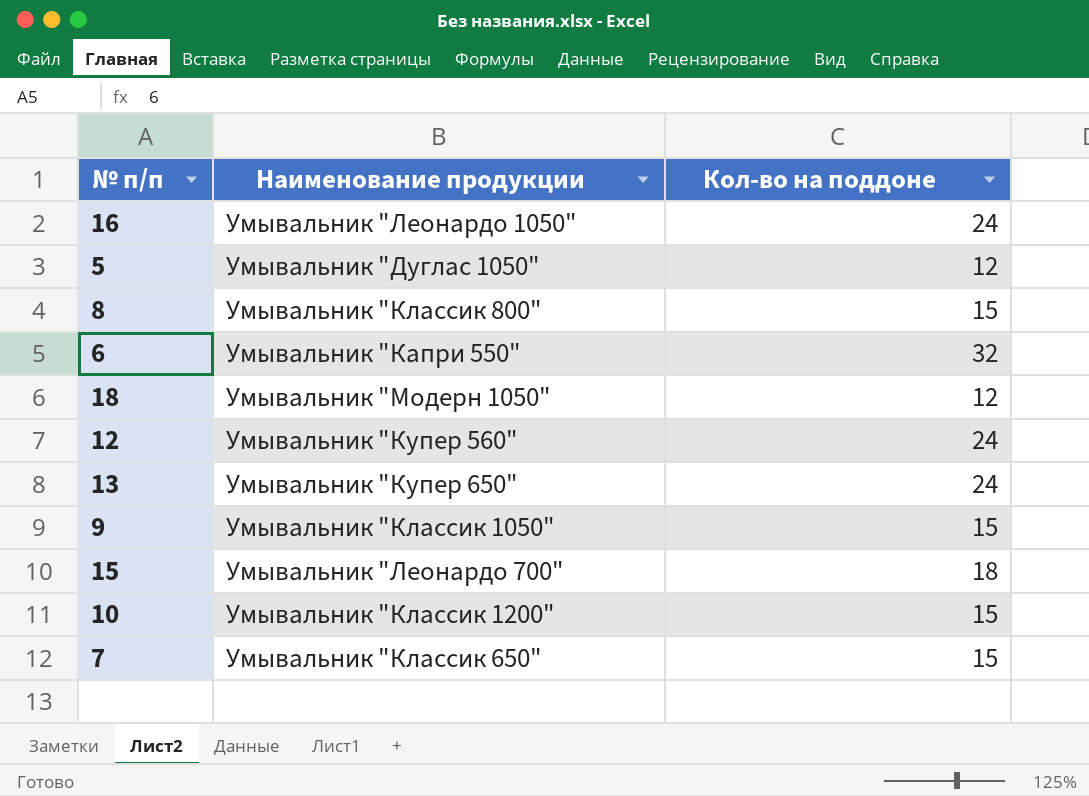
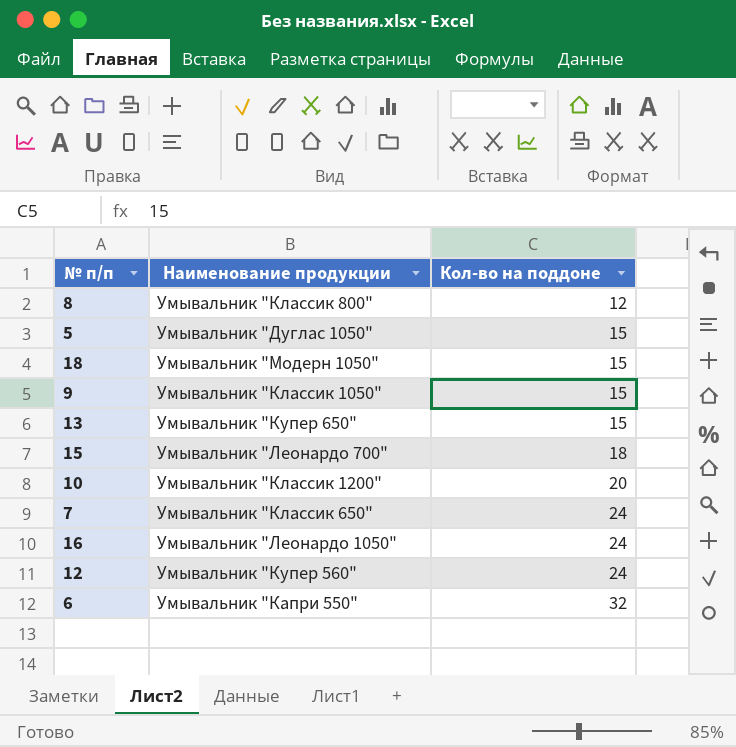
row order: none -> Кол-во на поддоне ascending
8 | Кол-во на поддоне: 15 -> 12
5 | Кол-во на поддоне: 12 -> 15
18 | Кол-во на поддоне: 12 -> 15
13 | Кол-во на поддоне: 24 -> 15
10 | Кол-во на поддоне: 15 -> 20
7 | Кол-во на поддоне: 15 -> 24

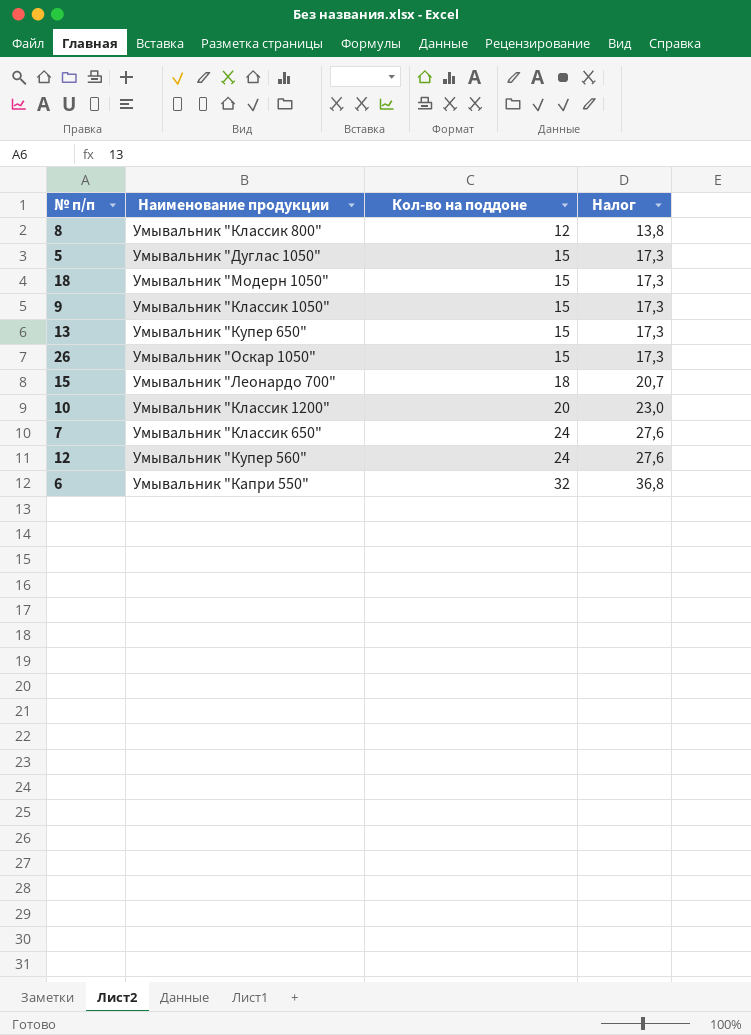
column Налог | formula: none -> [Кол-во на поддоне] * 1,15
row 16: Умывальник "Леонардо 1050" | 24 -> none
row 26: none -> Умывальник "Оскар 1050" | 15 | 17,3

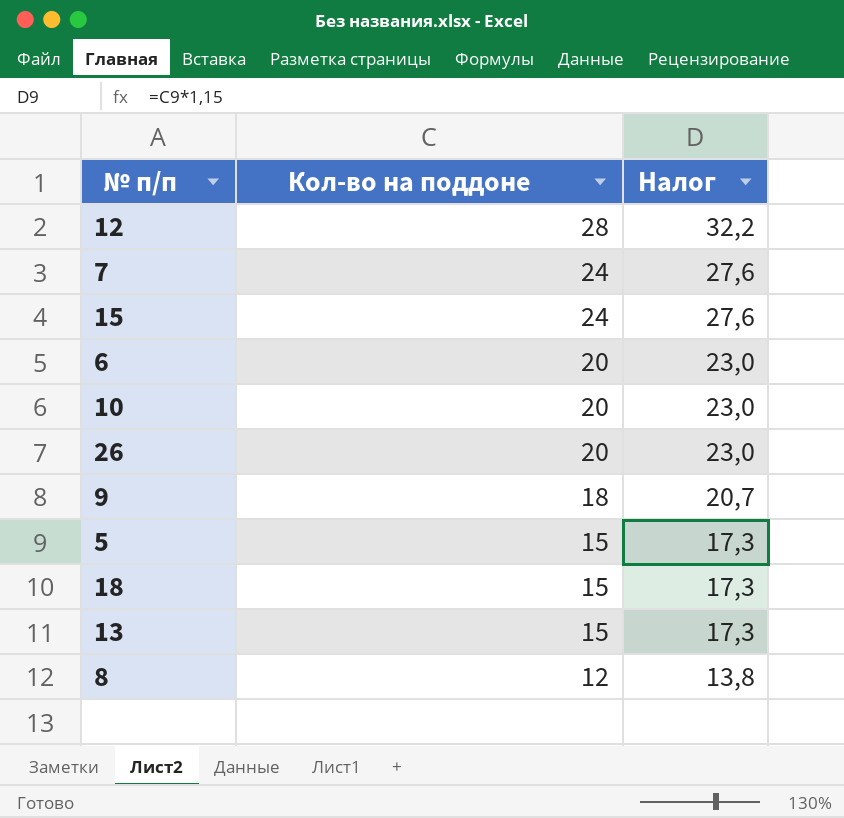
row order: Кол-во на поддоне ascending -> Кол-во на поддоне descending
column Наименование продукции | position: 2 -> none
12 | Кол-во на поддоне: 24 -> 28
12 | Налог: 27,6 -> 32,2
15 | Кол-во на поддоне: 18 -> 24
15 | Налог: 20,7 -> 27,6
6 | Кол-во на поддоне: 32 -> 20
6 | Налог: 36,8 -> 23,0
26 | Кол-во на поддоне: 15 -> 20
26 | Налог: 17,3 -> 23,0
9 | Кол-во на поддоне: 15 -> 18
9 | Налог: 17,3 -> 20,7

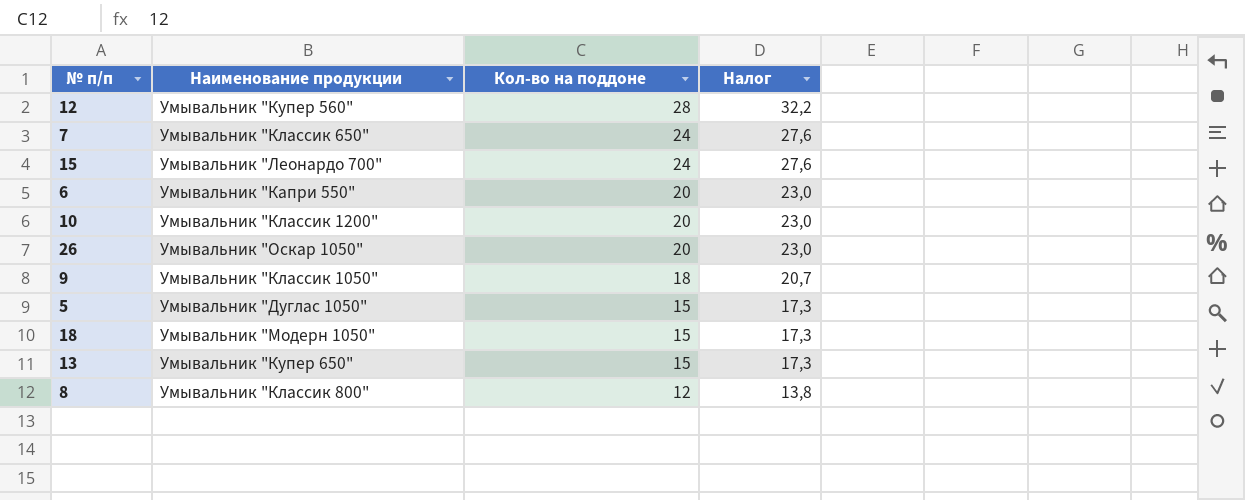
column Наименование продукции | position: none -> 2

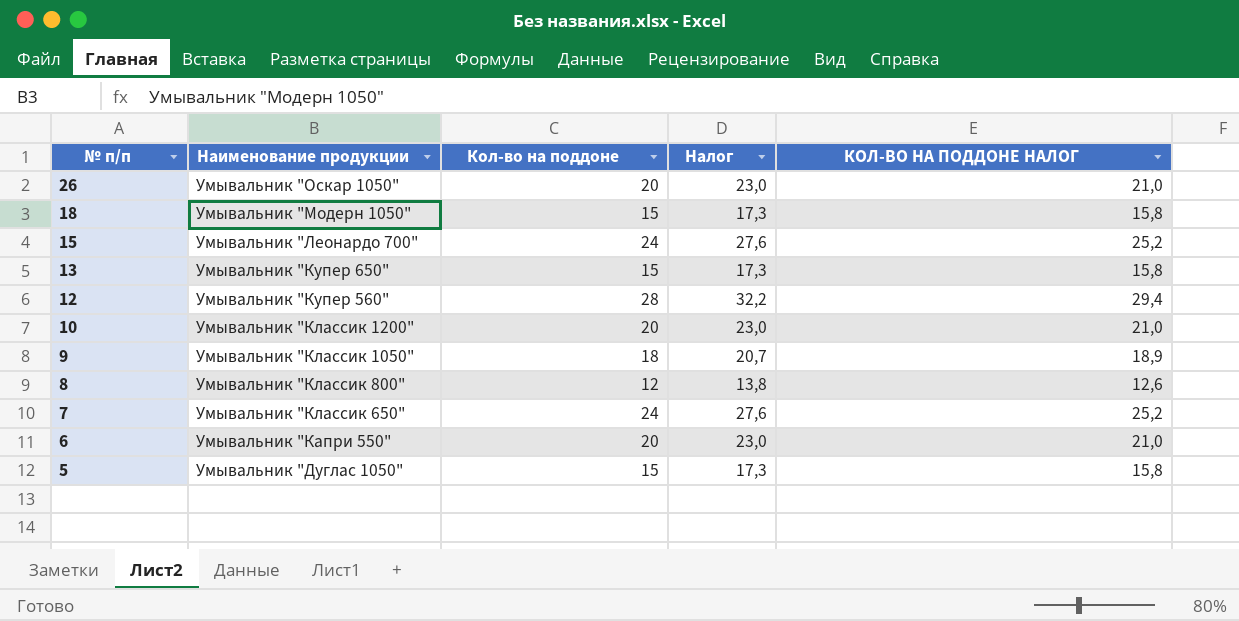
row order: Кол-во на поддоне descending -> № п/п descending
column КОЛ-ВО НА ПОДДОНЕ НАЛОГ | formula: none -> [Кол-во на поддоне] * 1,05

